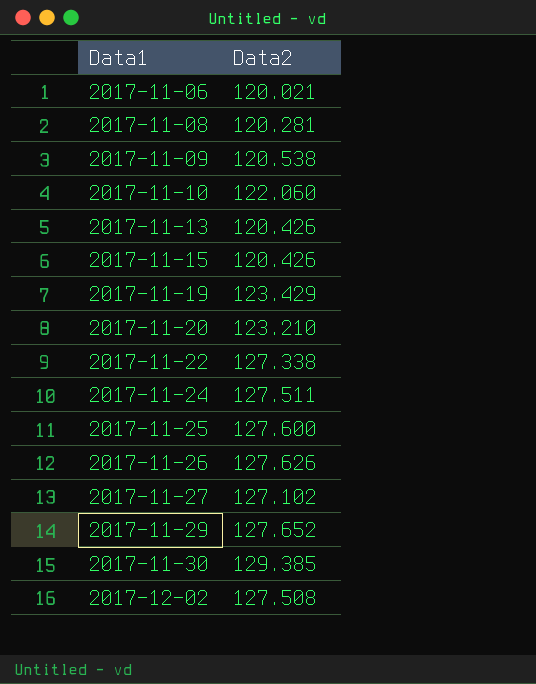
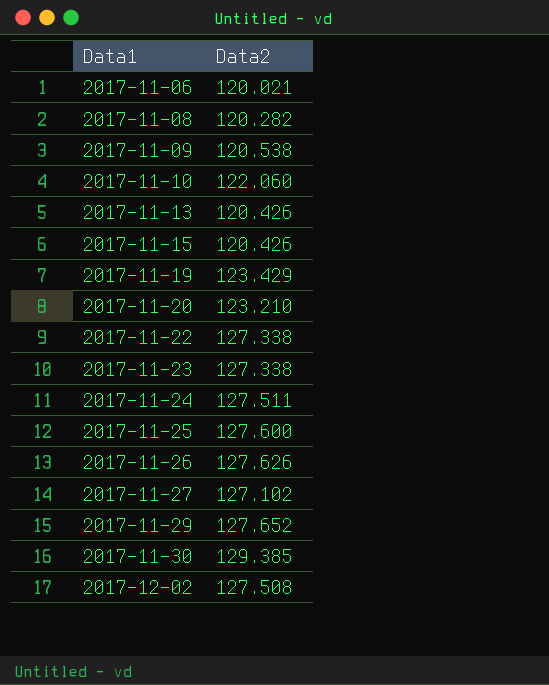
2017-11-08 | Data2: 120.281 -> 120.282
row 2017-11-23: none -> 127.338

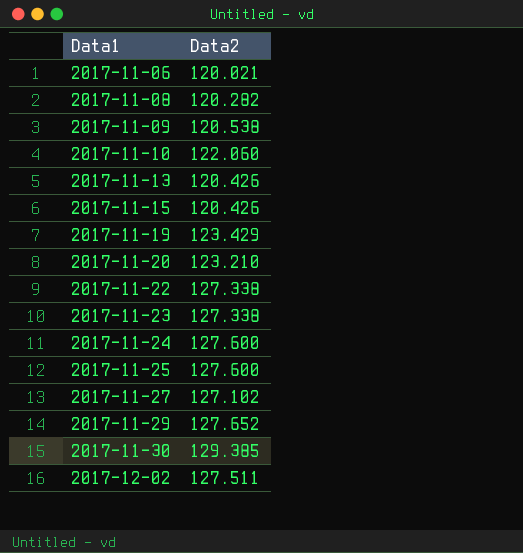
row 2017-11-26: 127.626 -> none
2017-11-24 | Data2: 127.511 -> 127.600
2017-12-02 | Data2: 127.508 -> 127.511

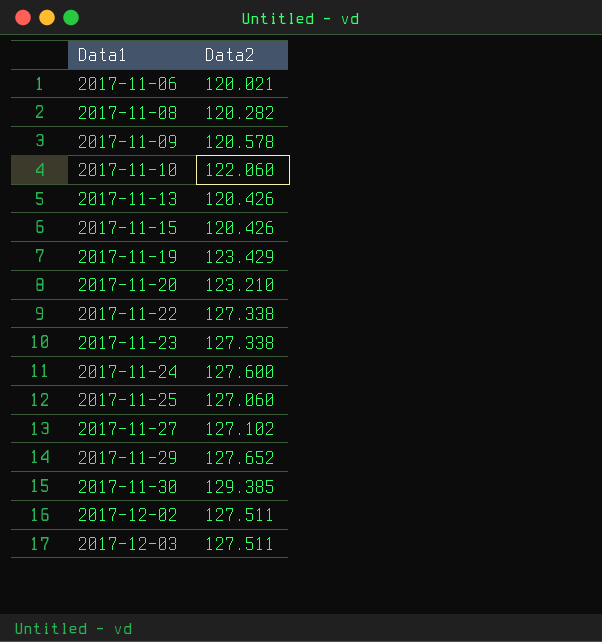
2017-11-09 | Data2: 120.538 -> 120.578
2017-11-25 | Data2: 127.600 -> 127.060
row 2017-12-03: none -> 127.511

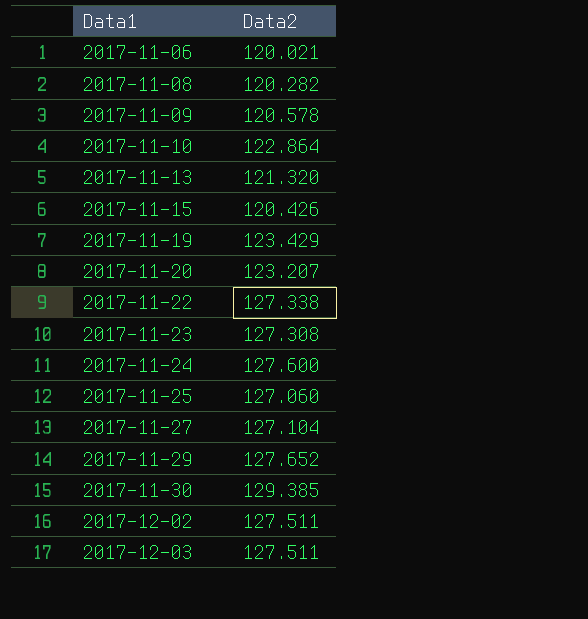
2017-11-10 | Data2: 122.060 -> 122.864
2017-11-13 | Data2: 120.426 -> 121.320
2017-11-20 | Data2: 123.210 -> 123.207
2017-11-23 | Data2: 127.338 -> 127.308
2017-11-27 | Data2: 127.102 -> 127.104

